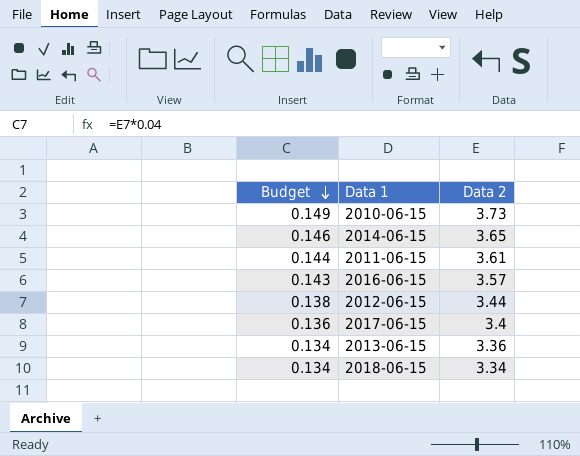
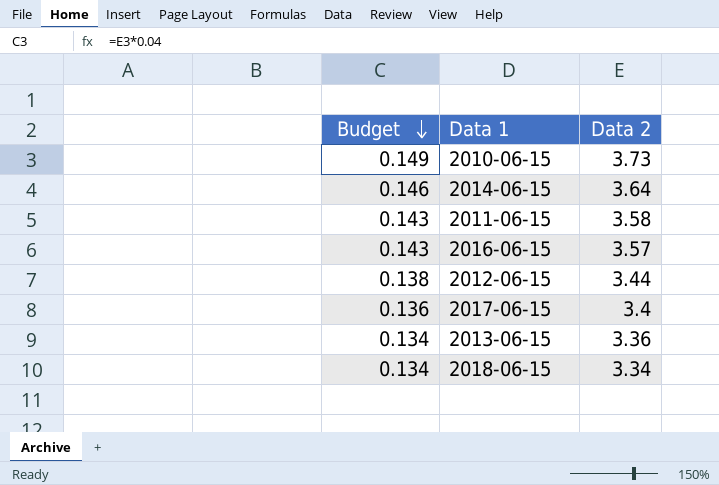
2014-06-15 | Data 2: 3.65 -> 3.64
2011-06-15 | Budget: 0.144 -> 0.143
2011-06-15 | Data 2: 3.61 -> 3.58

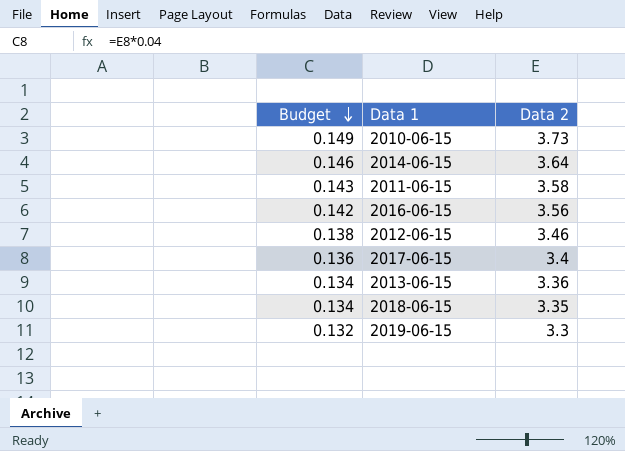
2016-06-15 | Budget: 0.143 -> 0.142
2016-06-15 | Data 2: 3.57 -> 3.56
2012-06-15 | Data 2: 3.44 -> 3.46
2018-06-15 | Data 2: 3.34 -> 3.35
row 2019-06-15: none -> 0.132 | 3.3

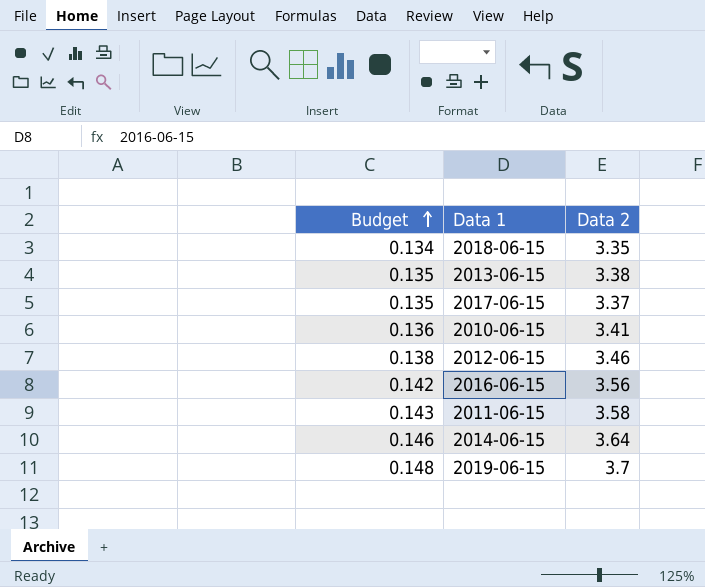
row order: Budget descending -> Budget ascending
2013-06-15 | Budget: 0.134 -> 0.135
2013-06-15 | Data 2: 3.36 -> 3.38
2017-06-15 | Budget: 0.136 -> 0.135
2017-06-15 | Data 2: 3.4 -> 3.37
2010-06-15 | Budget: 0.149 -> 0.136
2010-06-15 | Data 2: 3.73 -> 3.41
2019-06-15 | Budget: 0.132 -> 0.148
2019-06-15 | Data 2: 3.3 -> 3.7

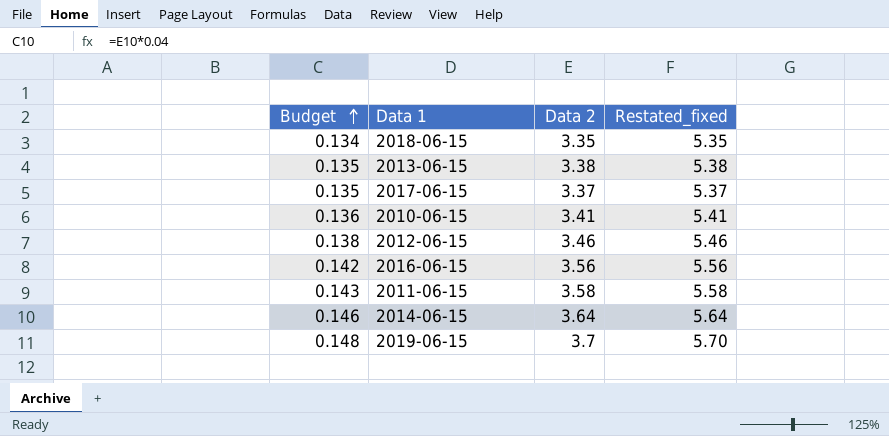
column Restated_fixed | formula: none -> [Data 2] + 2

